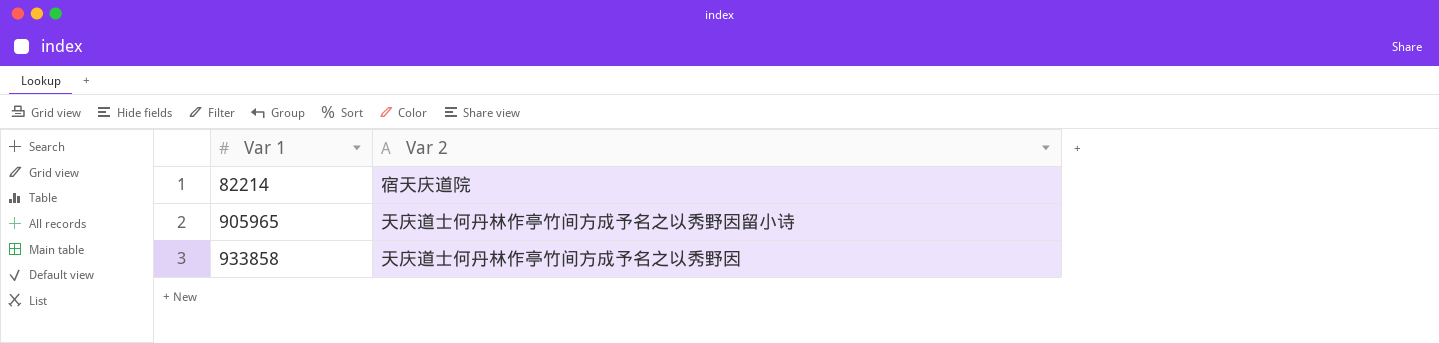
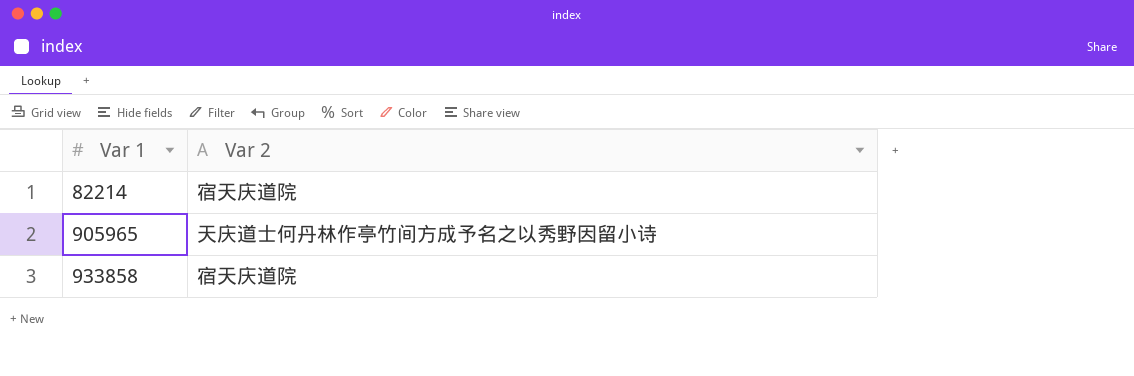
933858 | Var 2: 天庆道士何丹林作亭竹间方成予名之以秀野因 -> 宿天庆道院

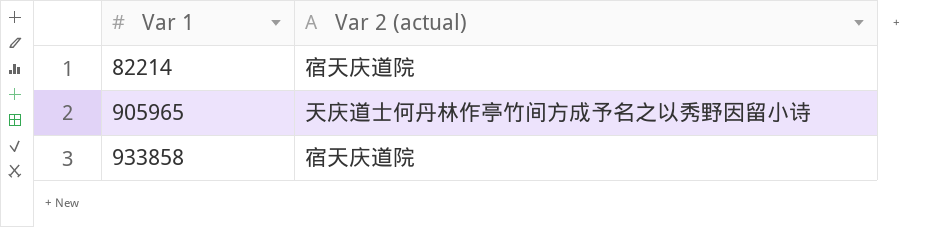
column name: Var 2 -> Var 2 (actual)

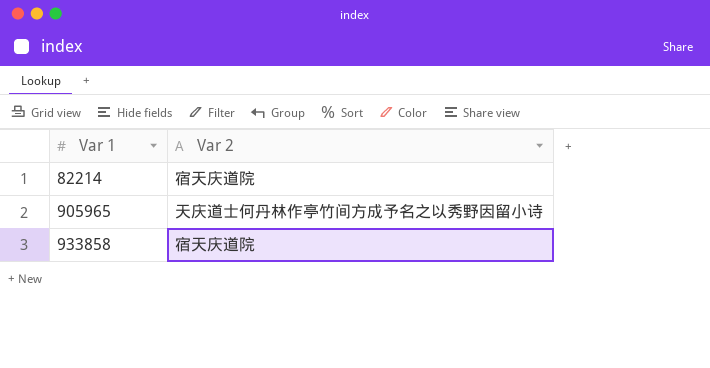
column name: Var 2 (actual) -> Var 2

